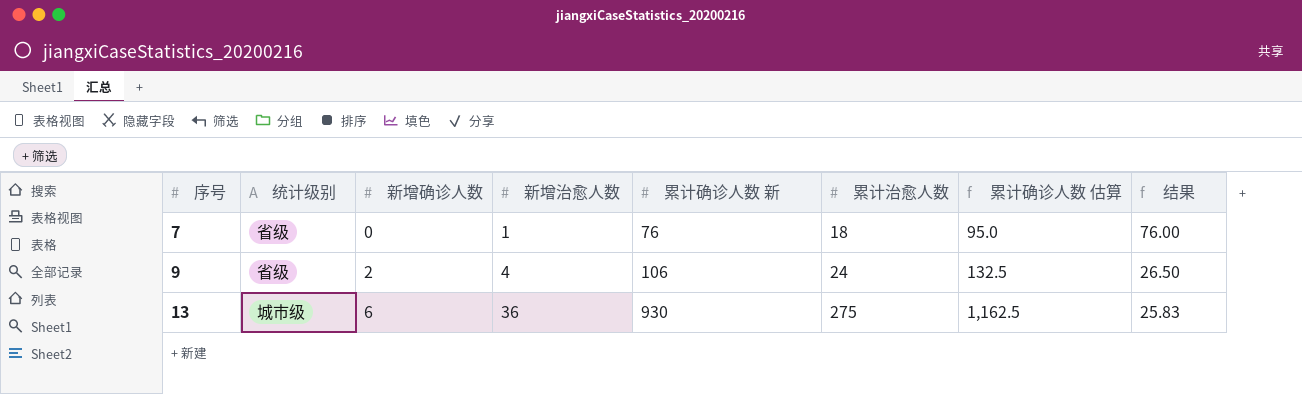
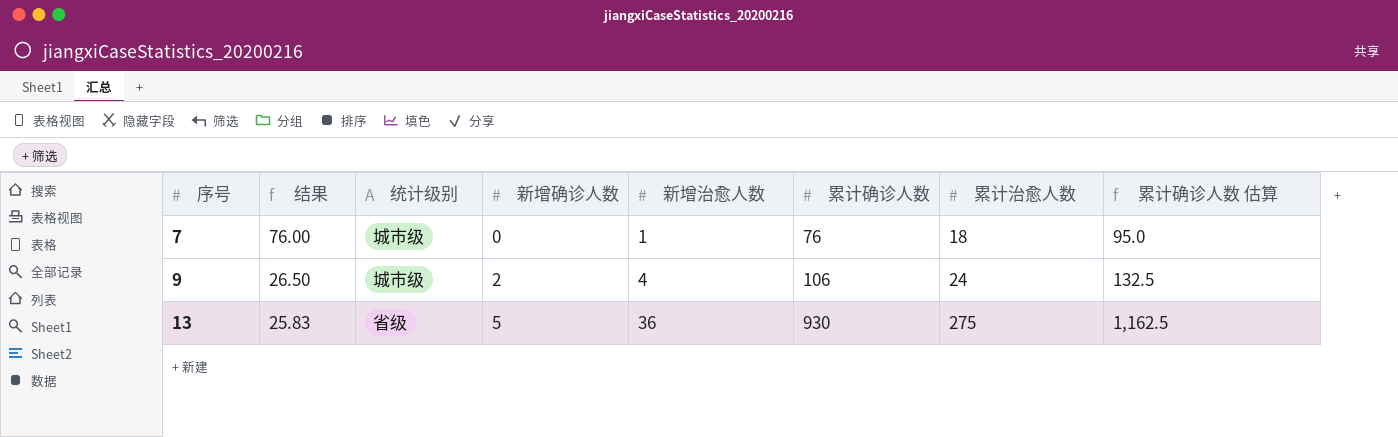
column 结果 | position: 8 -> 2
column name: 累计确诊人数 新 -> 累计确诊人数
7 | 统计级别: 省级 -> 城市级
9 | 统计级别: 省级 -> 城市级
13 | 统计级别: 城市级 -> 省级
13 | 新增确诊人数: 6 -> 5

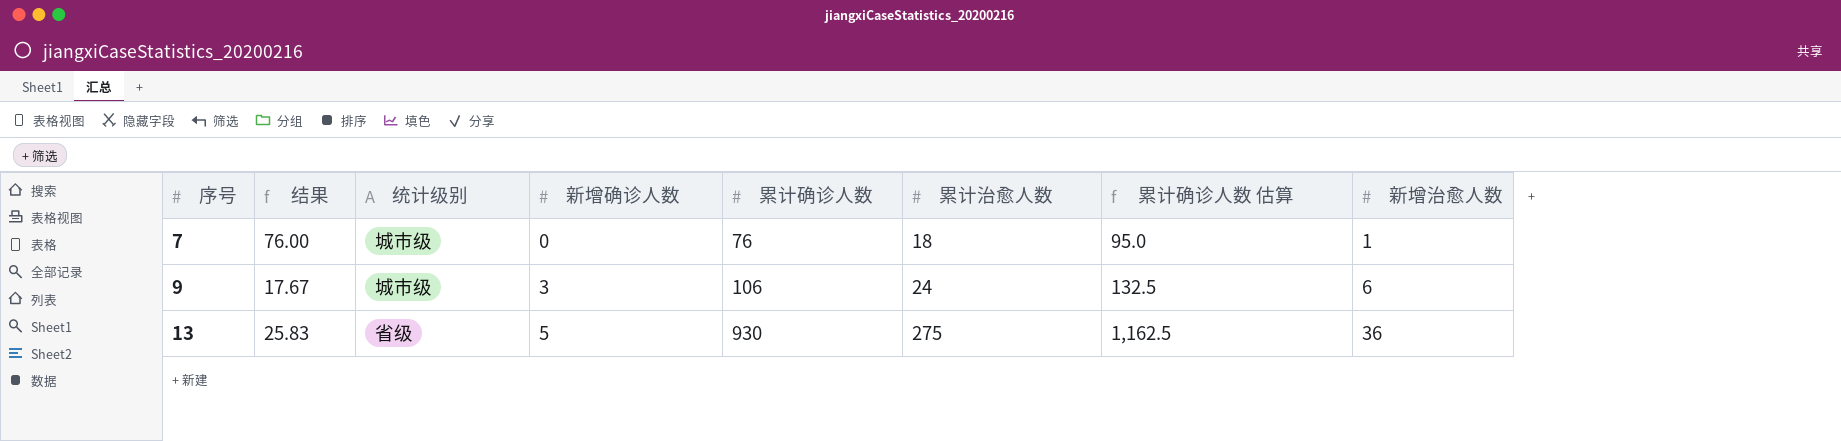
column 新增治愈人数 | position: 5 -> 8
9 | 结果: 26.50 -> 17.67
9 | 新增确诊人数: 2 -> 3
9 | 新增治愈人数: 4 -> 6

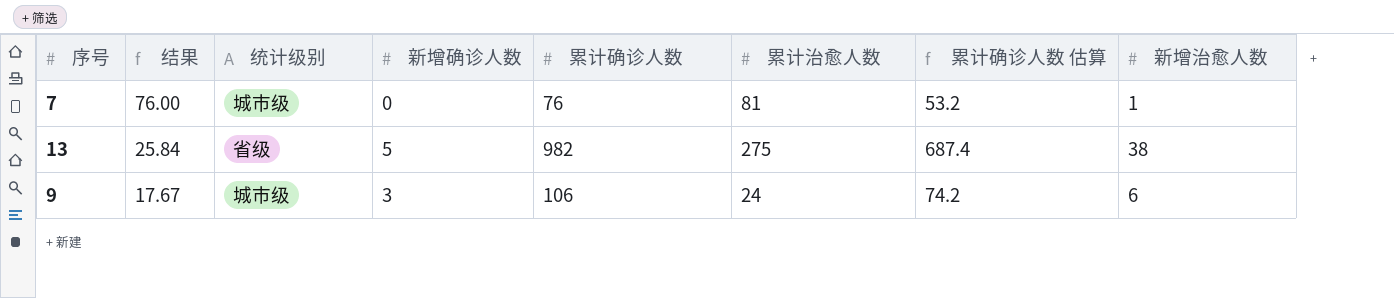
row order: 序号 ascending -> 结果 descending
column 累计确诊人数 估算 | formula: [累计确诊人数] * 1.25 -> [累计确诊人数] * 0.7
7 | 累计治愈人数: 18 -> 81
13 | 结果: 25.83 -> 25.84
13 | 累计确诊人数: 930 -> 982
13 | 新增治愈人数: 36 -> 38

